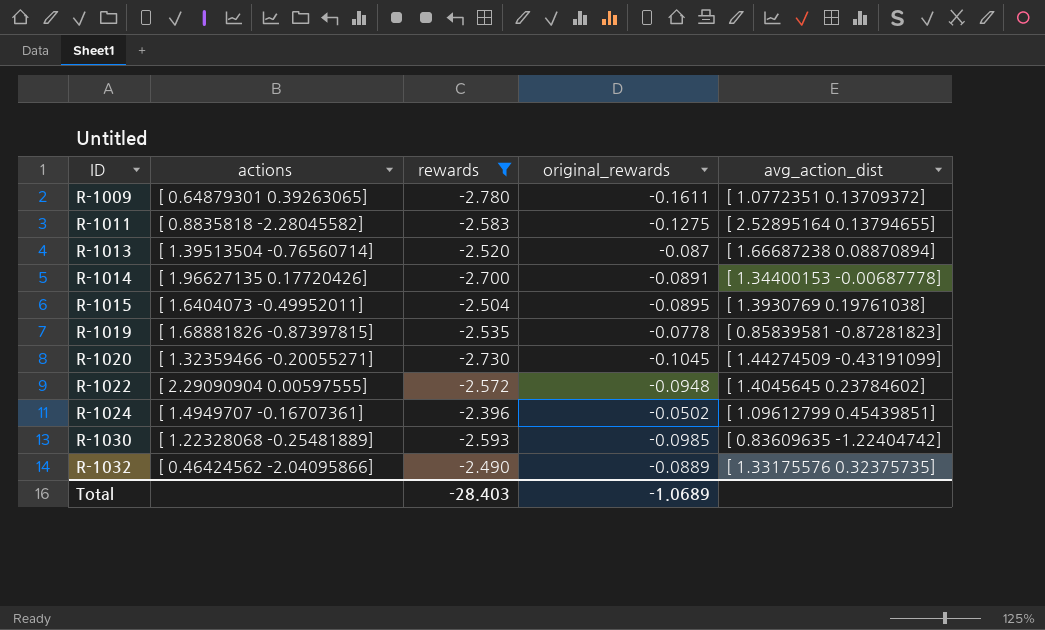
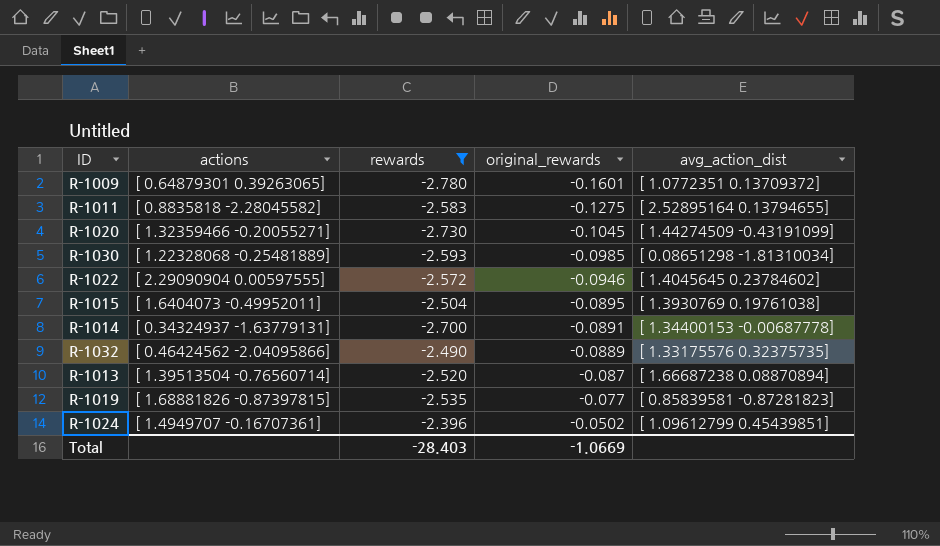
row order: ID ascending -> original_rewards ascending
R-1009 | original_rewards: -0.1611 -> -0.1601
R-1030 | avg_action_dist: [ 0.83609635 -1.22404742] -> [ 0.08651298 -1.81310034]
R-1022 | original_rewards: -0.0948 -> -0.0946
R-1014 | actions: [ 1.96627135 0.17720426] -> [ 0.34324937 -1.63779131]
R-1019 | original_rewards: -0.0778 -> -0.077
Total | original_rewards: -1.0689 -> -1.0669

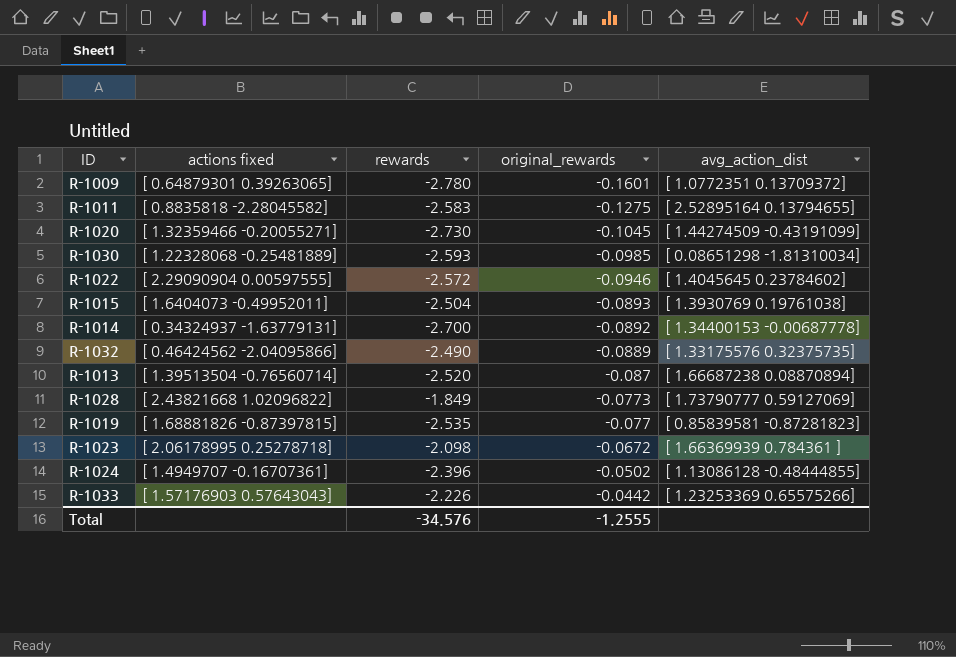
filter: rewards <= -2.396 -> none
column name: actions -> actions fixed
R-1015 | original_rewards: -0.0895 -> -0.0893
R-1014 | original_rewards: -0.0891 -> -0.0892
R-1024 | avg_action_dist: [ 1.09612799 0.45439851] -> [ 1.13086128 -0.48444855]
Total | rewards: -28.403 -> -34.576
Total | original_rewards: -1.0669 -> -1.2555

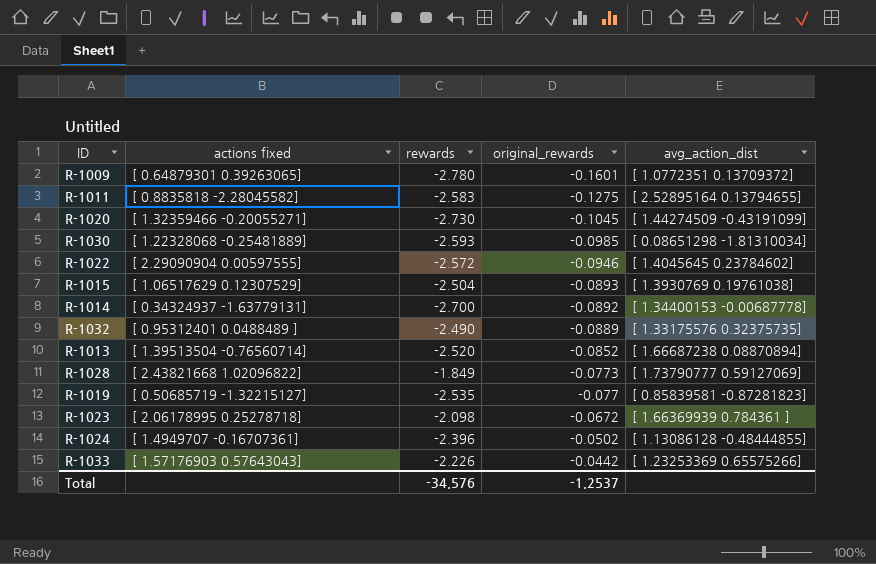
R-1015 | actions fixed: [ 1.6404073 -0.49952011] -> [ 1.06517629 0.12307529]
R-1032 | actions fixed: [ 0.46424562 -2.04095866] -> [ 0.95312401 0.0488489 ]
R-1013 | original_rewards: -0.087 -> -0.0852
R-1019 | actions fixed: [ 1.68881826 -0.87397815] -> [ 0.50685719 -1.32215127]
Total | original_rewards: -1.2555 -> -1.2537

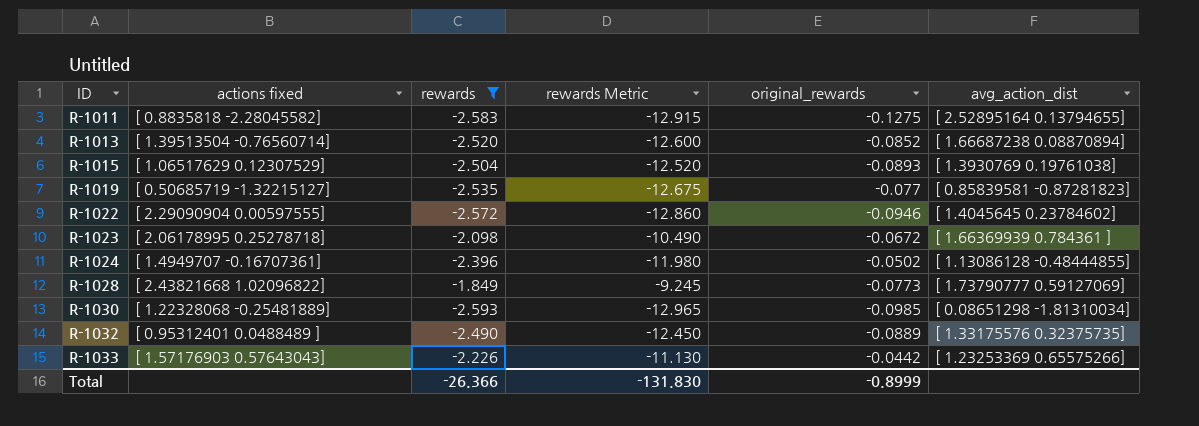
filter: none -> rewards >= -2.593
row order: original_rewards ascending -> ID ascending
column rewards Metric | formula: none -> [rewards] * 5
Total | rewards: -34.576 -> -26.366
Total | original_rewards: -1.2537 -> -0.8999

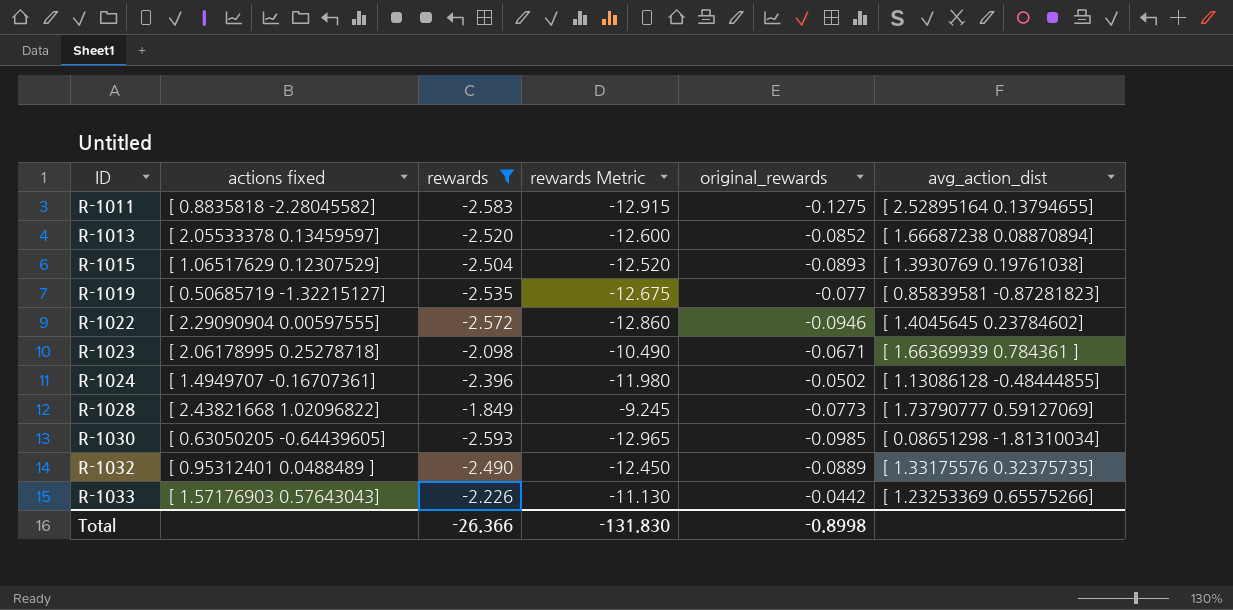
R-1013 | actions fixed: [ 1.39513504 -0.76560714] -> [ 2.05533378 0.13459597]
R-1023 | original_rewards: -0.0672 -> -0.0671
R-1030 | actions fixed: [ 1.22328068 -0.25481889] -> [ 0.63050205 -0.64439605]
Total | original_rewards: -0.8999 -> -0.8998

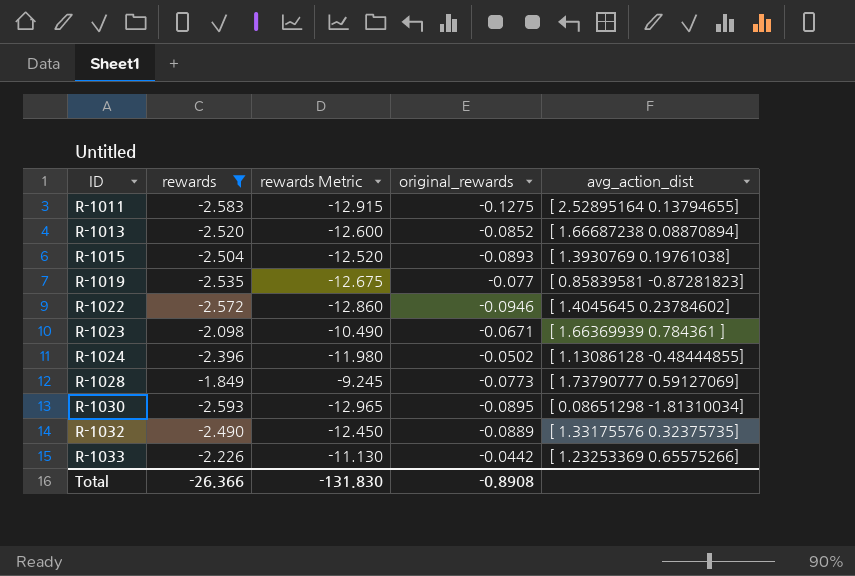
column actions fixed | position: 2 -> none
R-1030 | original_rewards: -0.0985 -> -0.0895
Total | original_rewards: -0.8998 -> -0.8908

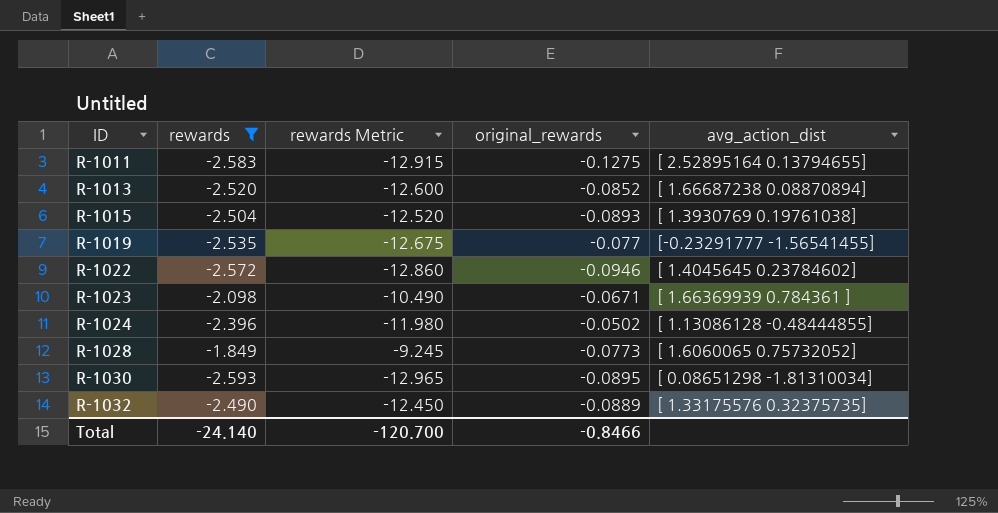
row R-1033: -2.226 | -11.130 | -0.0442 | [ 1.23253369 0.65575266] -> none
R-1019 | avg_action_dist: [ 0.85839581 -0.87281823] -> [-0.23291777 -1.56541455]
R-1028 | avg_action_dist: [ 1.73790777 0.59127069] -> [ 1.6060065 0.75732052]
Total | rewards: -26.366 -> -24.140
Total | rewards Metric: -131.830 -> -120.700
Total | original_rewards: -0.8908 -> -0.8466

